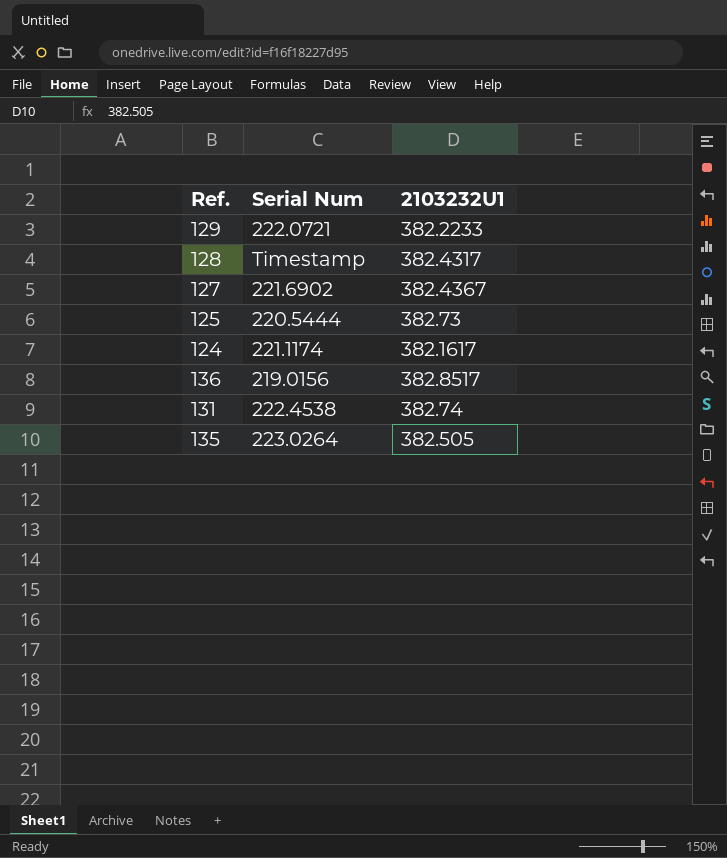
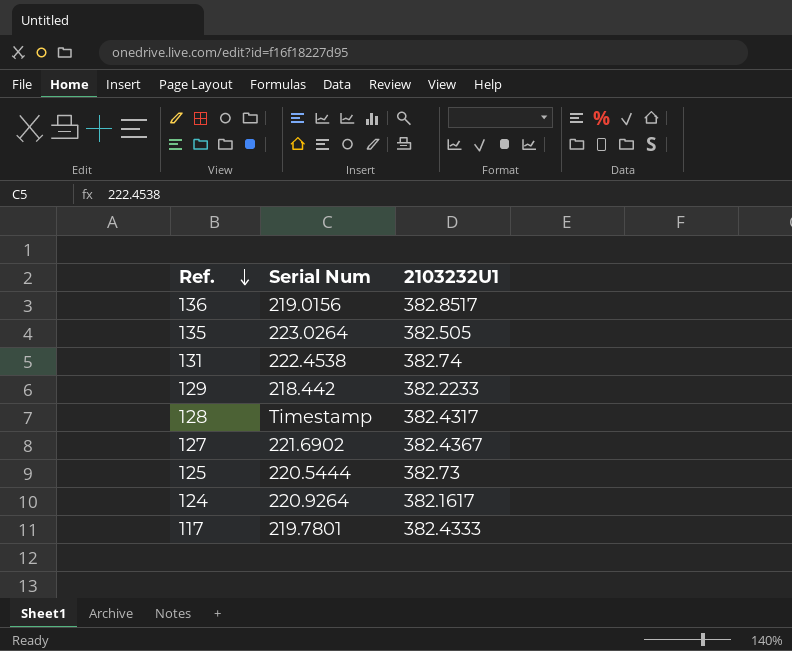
row order: none -> Ref. descending
129 | Serial Num: 222.0721 -> 218.442
124 | Serial Num: 221.1174 -> 220.9264
row 117: none -> 219.7801 | 382.4333

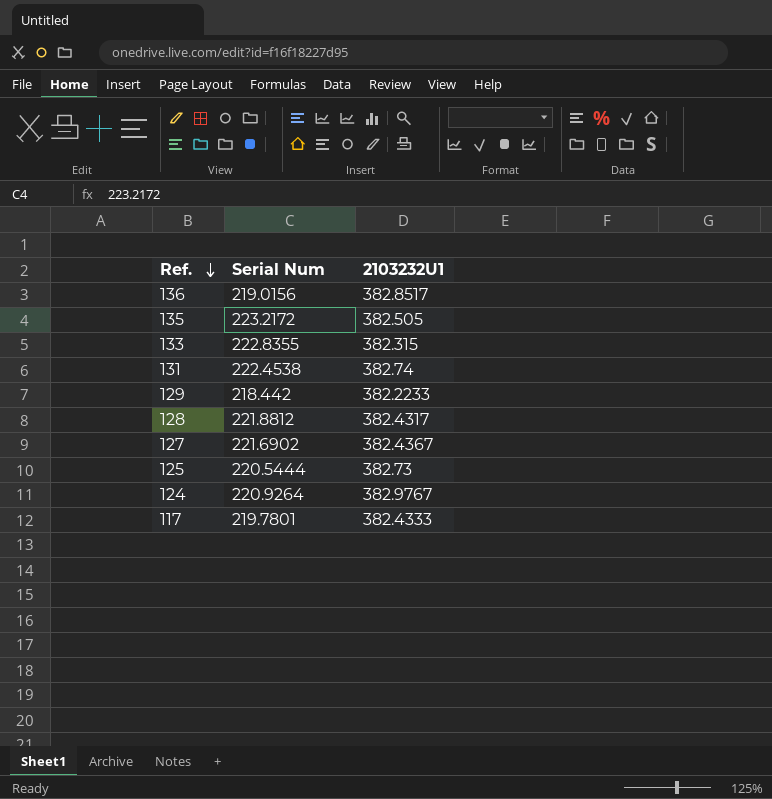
135 | Serial Num: 223.0264 -> 223.2172
row 133: none -> 222.8355 | 382.315
128 | Serial Num: Timestamp -> 221.8812
124 | 2103232U1: 382.1617 -> 382.9767

